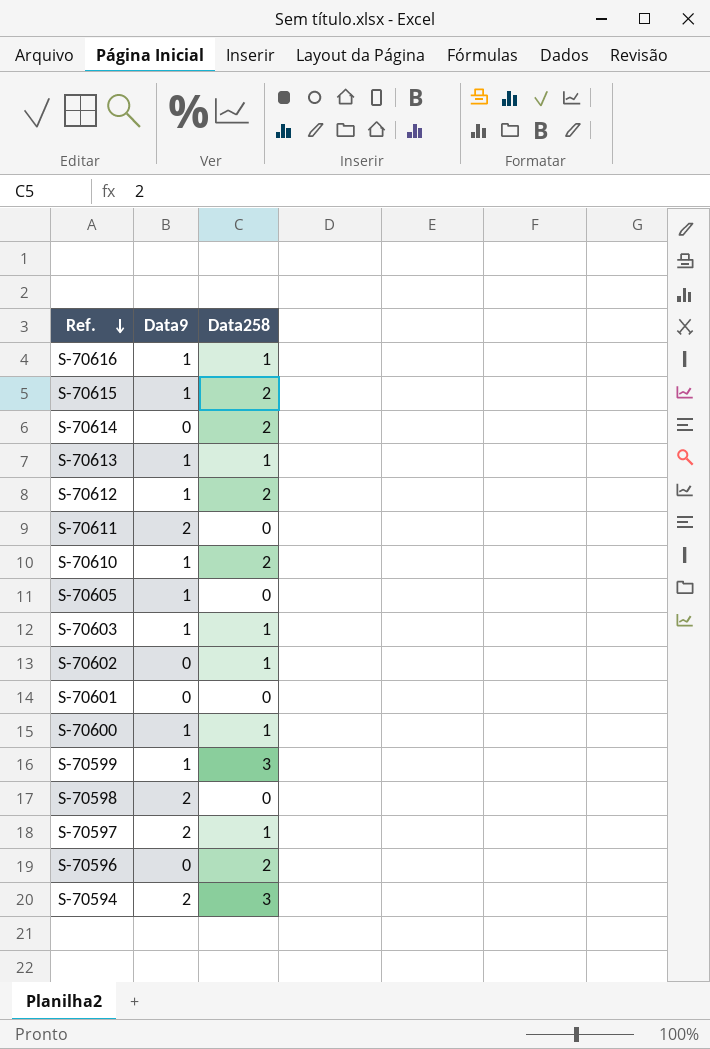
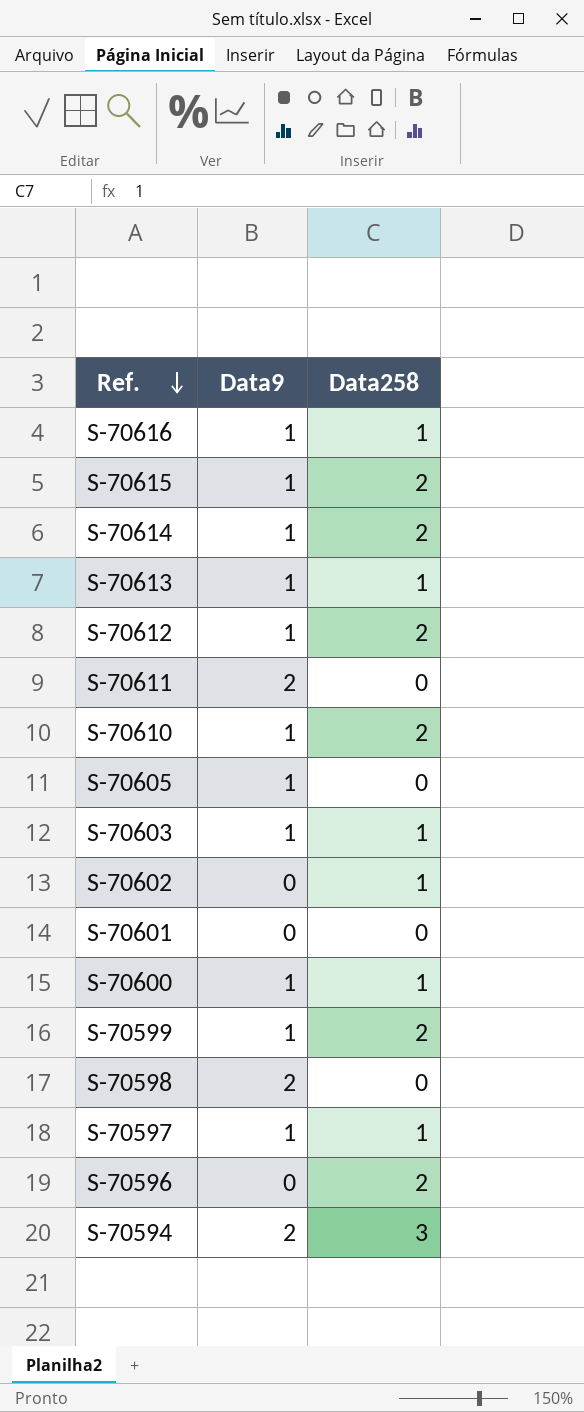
S-70614 | Data9: 0 -> 1
S-70599 | Data258: 3 -> 2
S-70597 | Data9: 2 -> 1

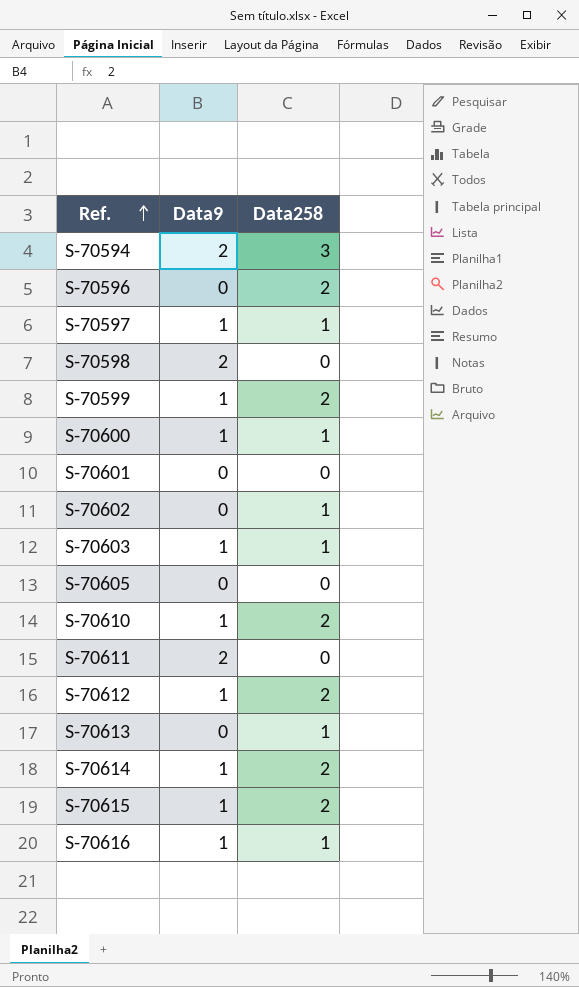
row order: Ref. descending -> Ref. ascending
S-70605 | Data9: 1 -> 0
S-70613 | Data9: 1 -> 0

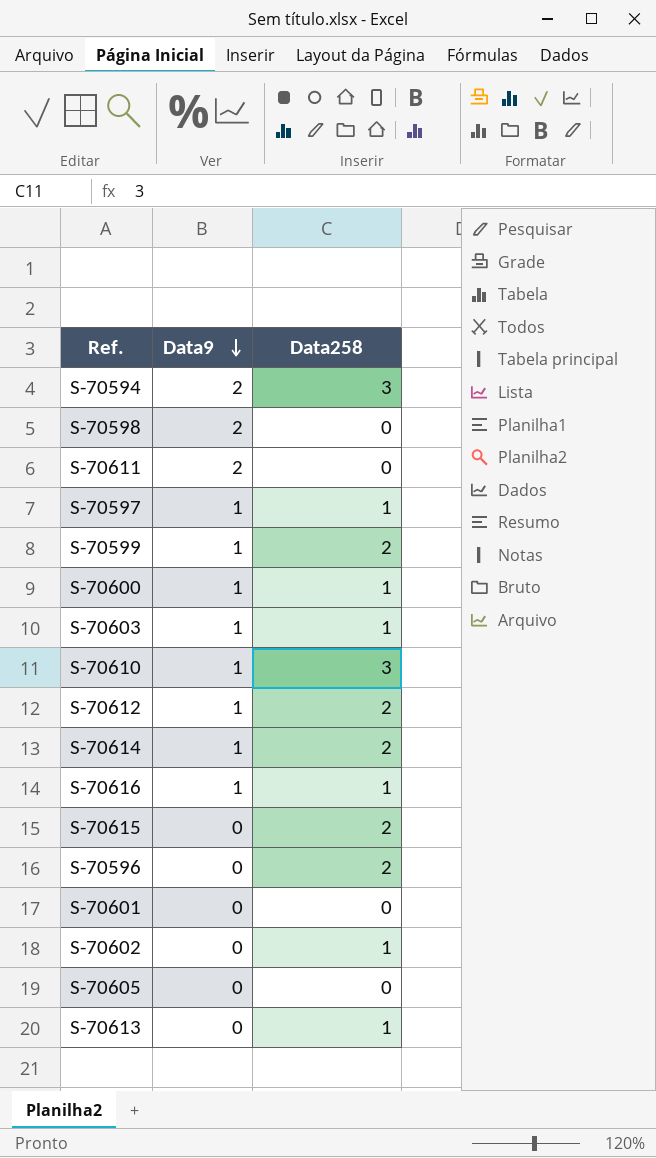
row order: Ref. ascending -> Data9 descending
S-70610 | Data258: 2 -> 3
S-70615 | Data9: 1 -> 0

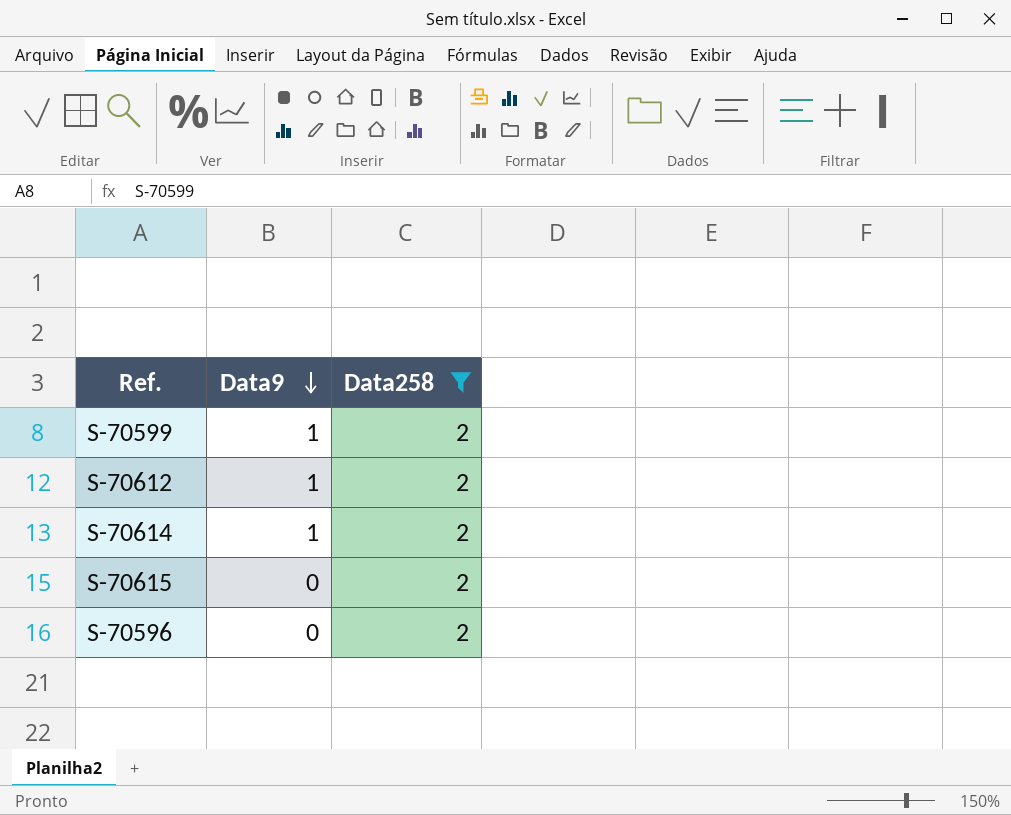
filter: none -> Data258 = 2

